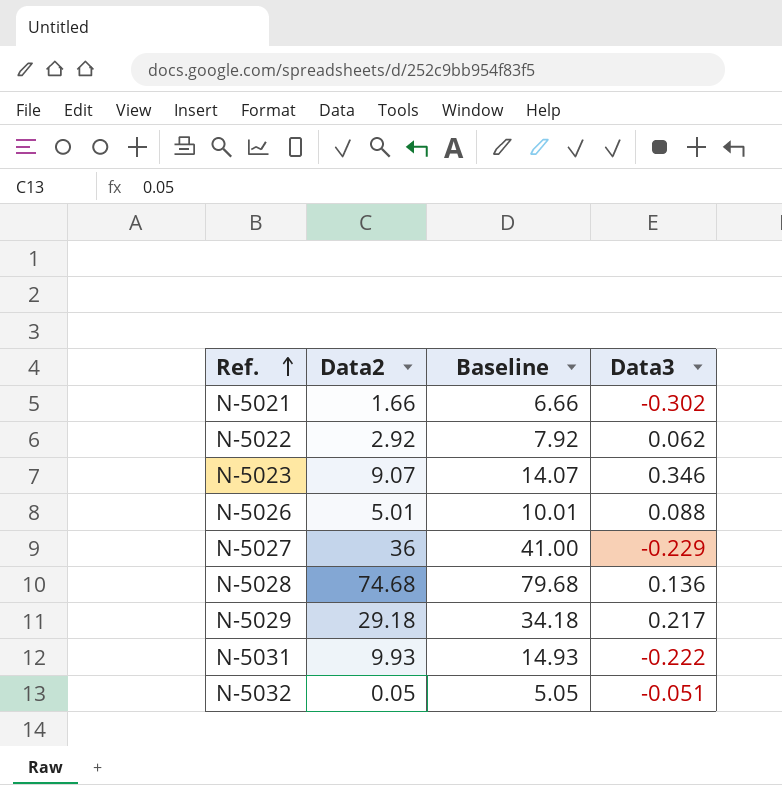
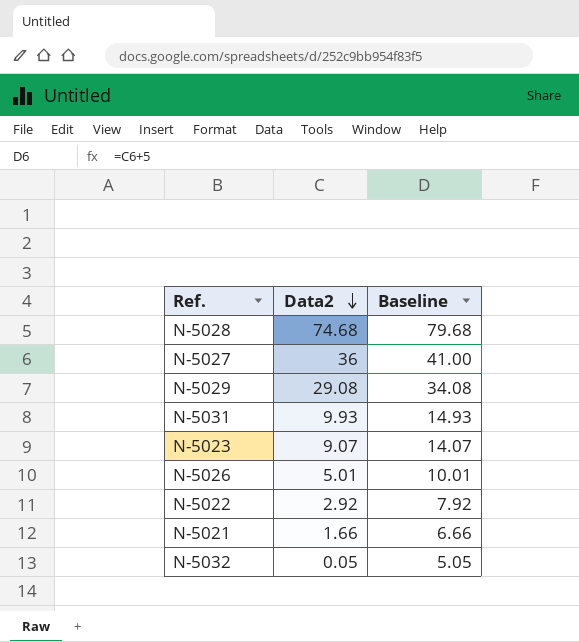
row order: Ref. ascending -> Data2 descending
column Data3 | position: 4 -> none
N-5029 | Data2: 29.18 -> 29.08
N-5029 | Baseline: 34.18 -> 34.08

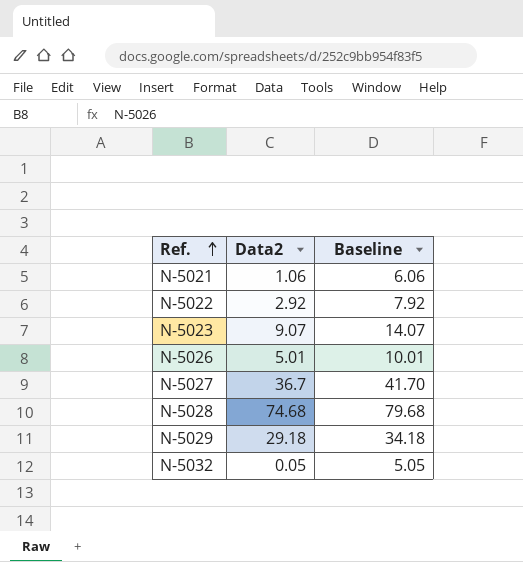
row order: Data2 descending -> Ref. ascending
row N-5031: 9.93 | 14.93 -> none
N-5021 | Data2: 1.66 -> 1.06
N-5021 | Baseline: 6.66 -> 6.06
N-5027 | Data2: 36 -> 36.7
N-5027 | Baseline: 41.00 -> 41.70
N-5029 | Data2: 29.08 -> 29.18
N-5029 | Baseline: 34.08 -> 34.18

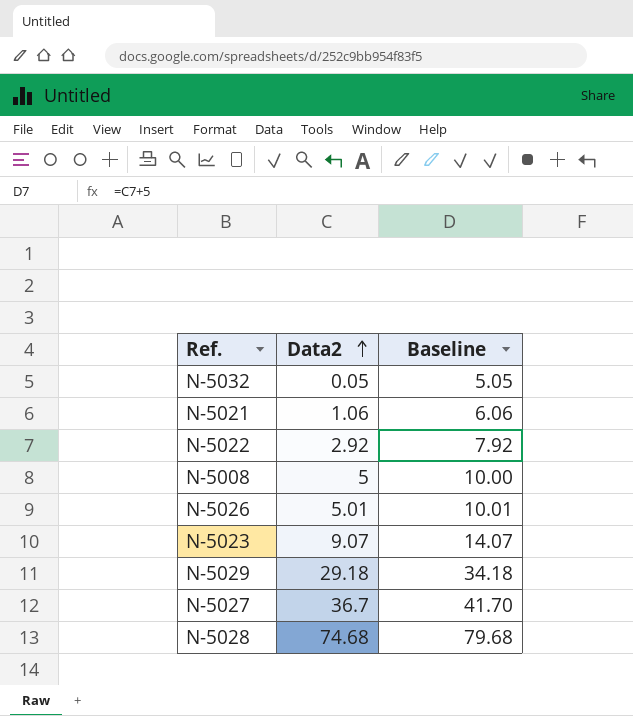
row order: Ref. ascending -> Data2 ascending
row N-5008: none -> 5 | 10.00

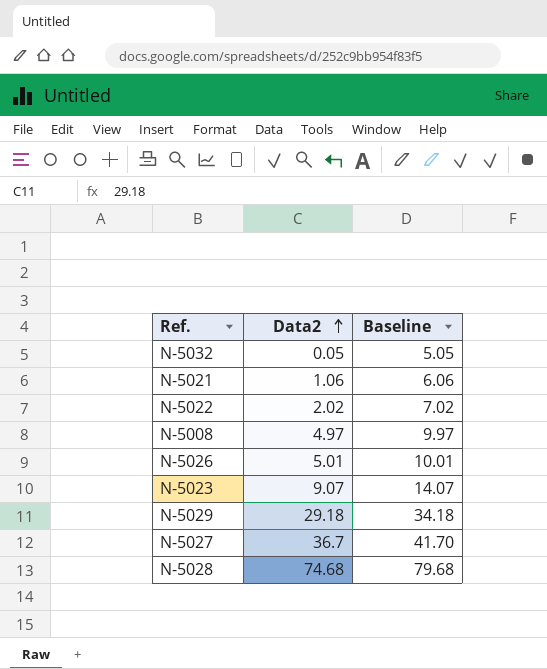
N-5022 | Data2: 2.92 -> 2.02
N-5022 | Baseline: 7.92 -> 7.02
N-5008 | Data2: 5 -> 4.97
N-5008 | Baseline: 10.00 -> 9.97

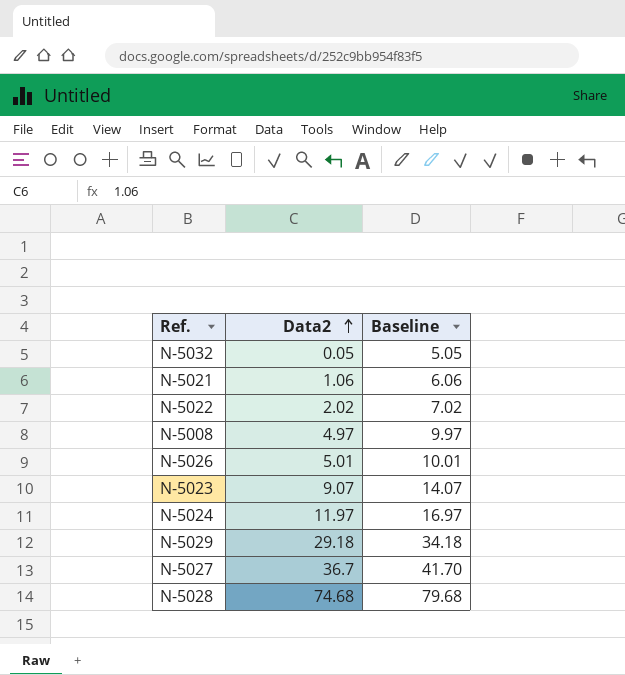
row N-5024: none -> 11.97 | 16.97

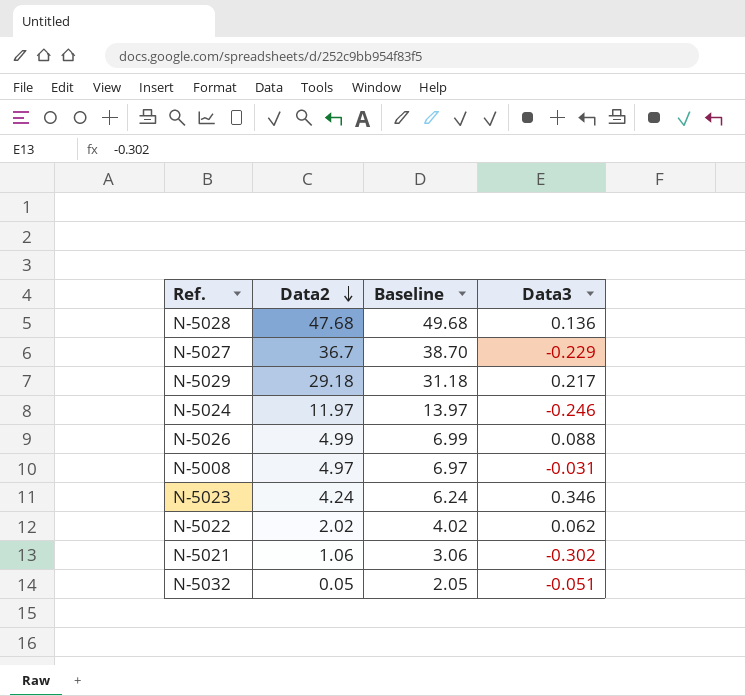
row order: Data2 ascending -> Data2 descending
column Baseline | formula: [Data2] + 5 -> [Data2] + 2
column Data3 | position: none -> 4
N-5028 | Data2: 74.68 -> 47.68
N-5026 | Data2: 5.01 -> 4.99
N-5023 | Data2: 9.07 -> 4.24

